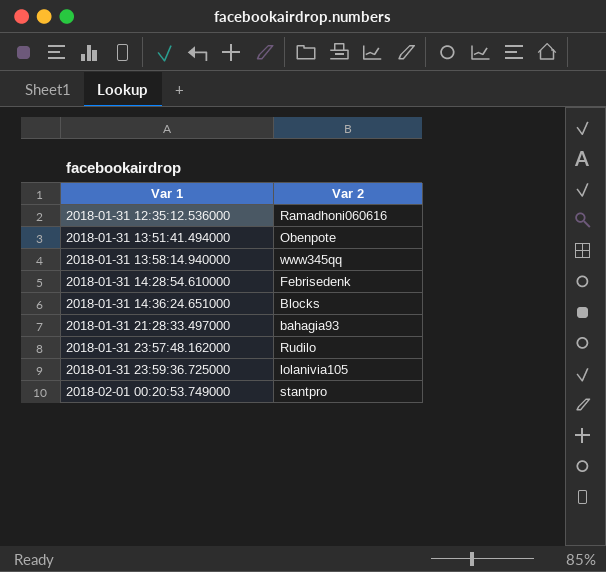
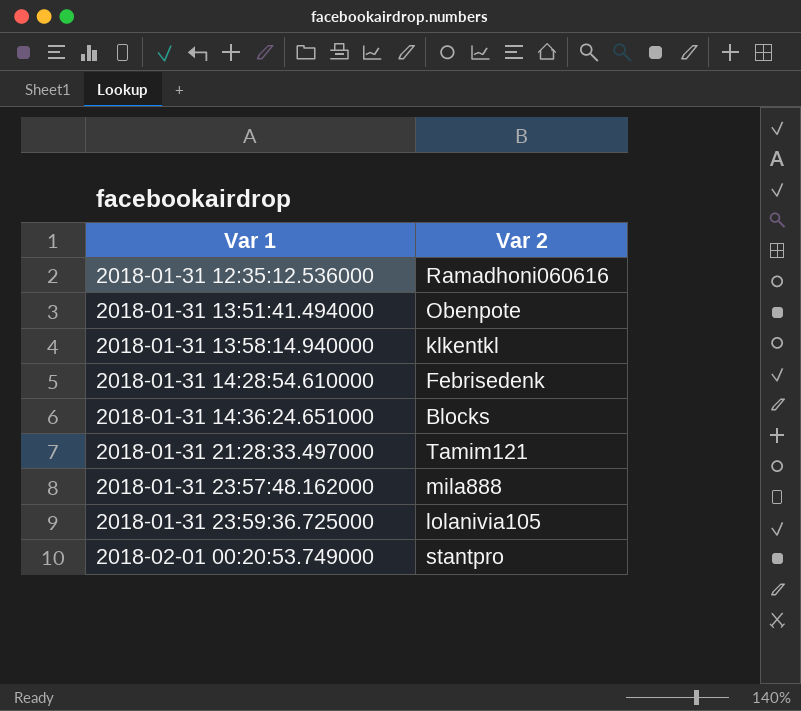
2018-01-31 13:58:14.940000 | Var 2: www345qq -> klkentkl
2018-01-31 21:28:33.497000 | Var 2: bahagia93 -> Tamim121
2018-01-31 23:57:48.162000 | Var 2: Rudilo -> mila888

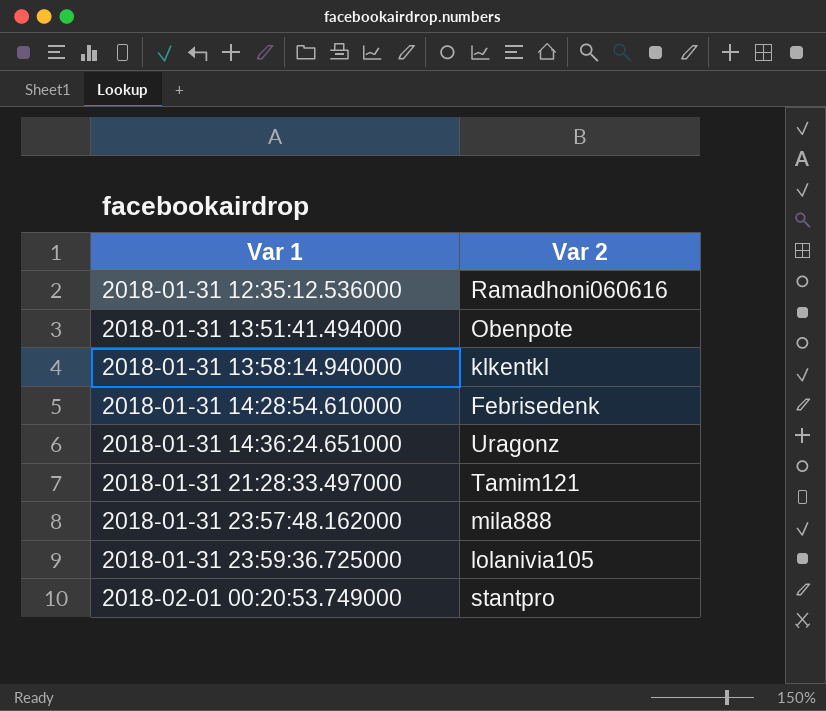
2018-01-31 14:36:24.651000 | Var 2: Blocks -> Uragonz

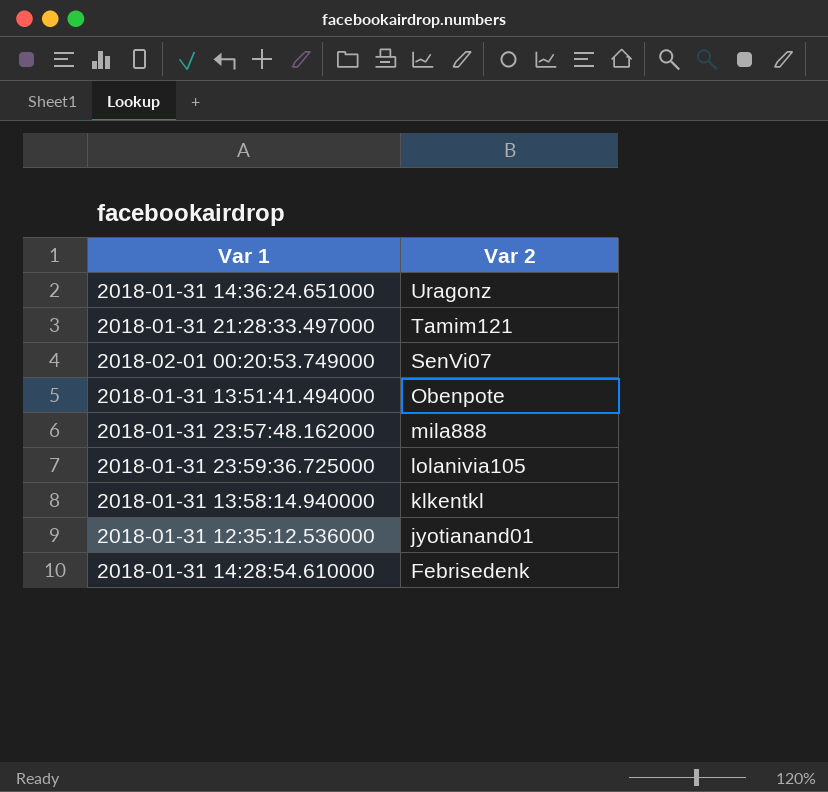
row order: Var 1 ascending -> Var 2 descending
2018-02-01 00:20:53.749000 | Var 2: stantpro -> SenVi07
2018-01-31 12:35:12.536000 | Var 2: Ramadhoni060616 -> jyotianand01

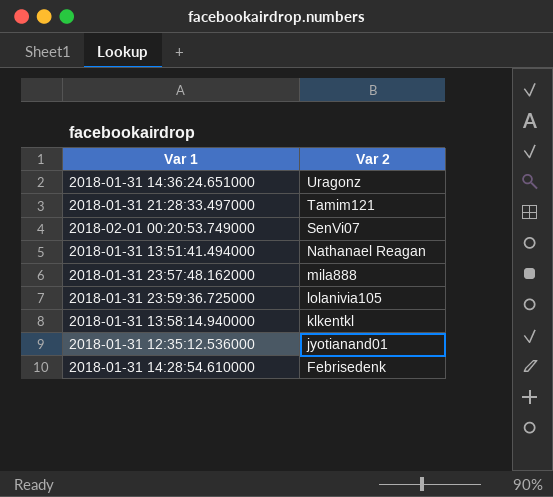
2018-01-31 13:51:41.494000 | Var 2: Obenpote -> Nathanael Reagan

